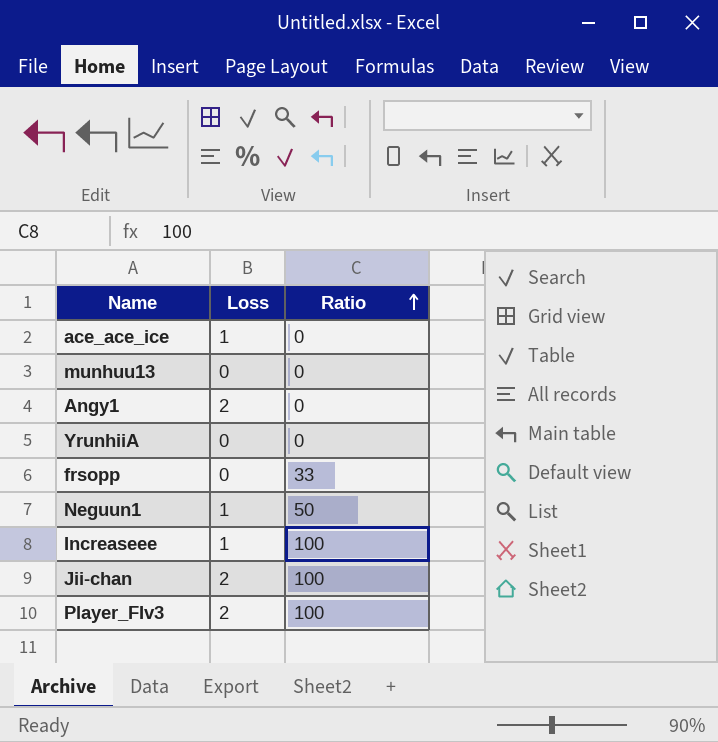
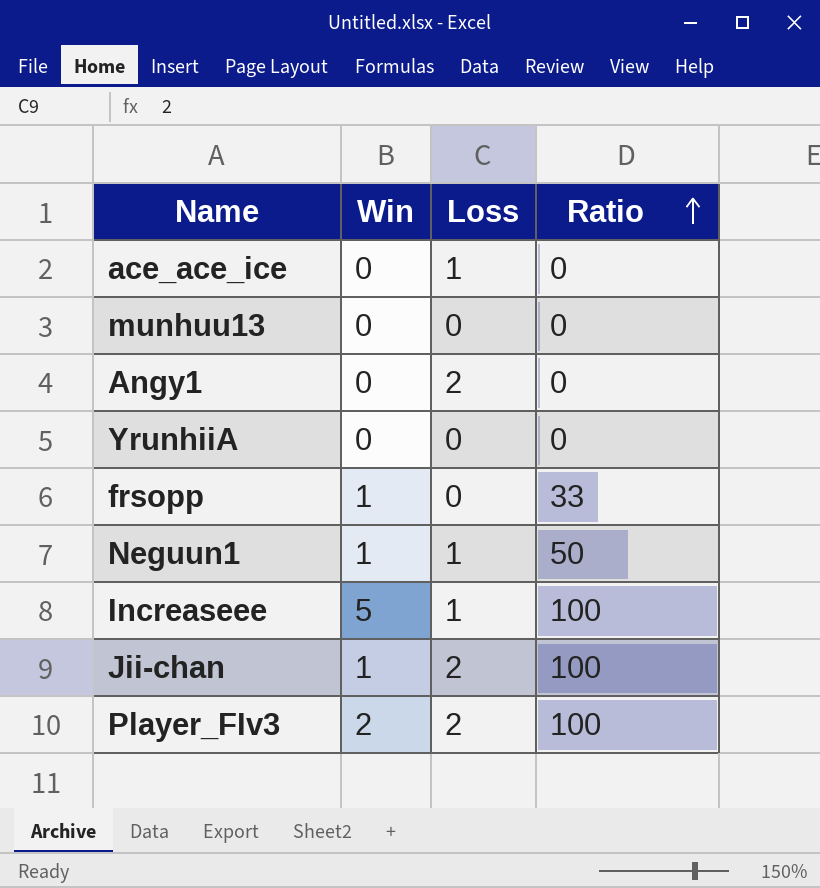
column Win | position: none -> 2

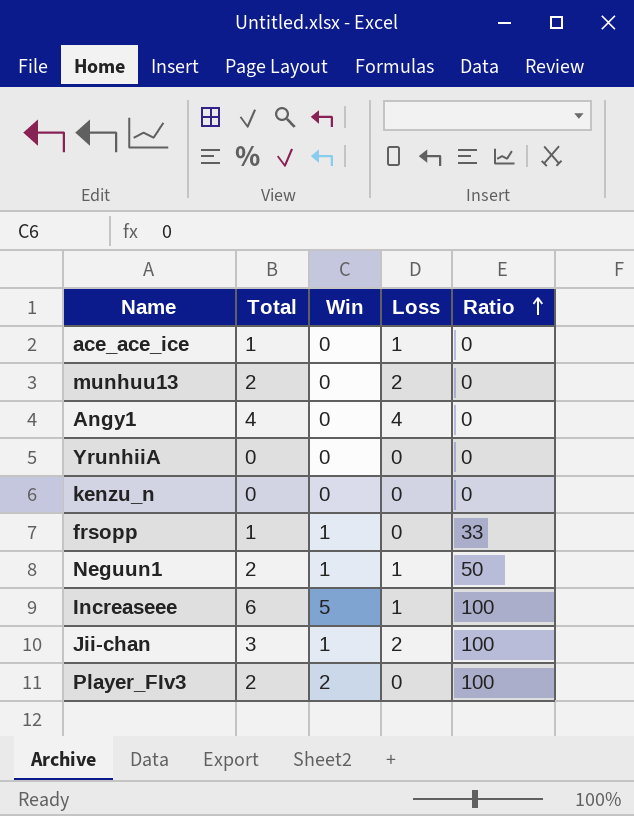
column Total | formula: none -> [Win] + [Loss]
munhuu13 | Loss: 0 -> 2
Angy1 | Loss: 2 -> 4
row kenzu_n: none -> 0 | 0 | 0 | 0
Player_FIv3 | Loss: 2 -> 0

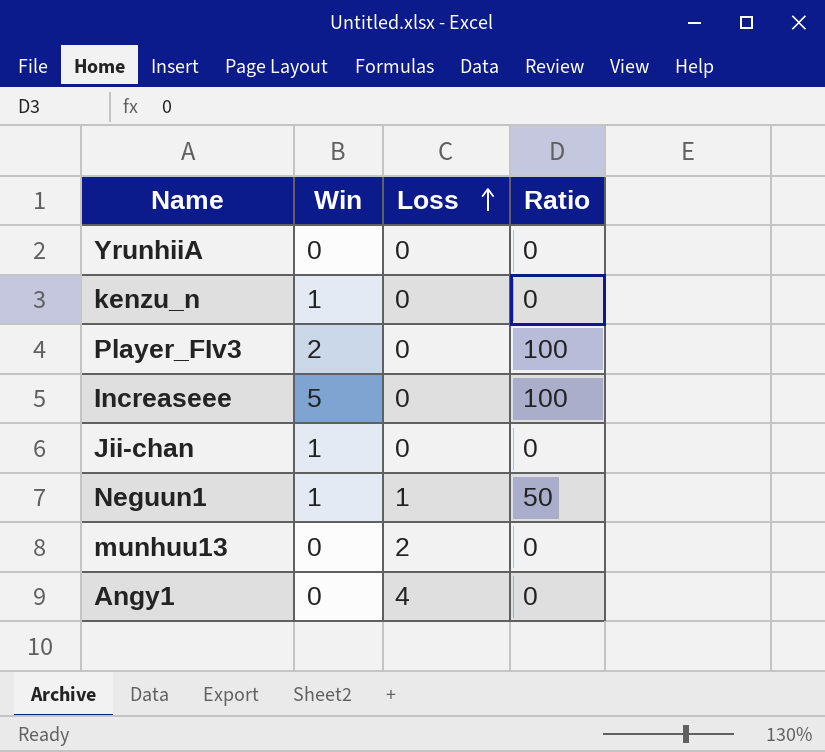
row order: Ratio ascending -> Loss ascending
column Total | formula: [Win] + [Loss] -> none
row ace_ace_ice: 1 | 0 | 1 | 0 -> none
row frsopp: 1 | 1 | 0 | 33 -> none
kenzu_n | Win: 0 -> 1
Increaseee | Loss: 1 -> 0
Jii-chan | Loss: 2 -> 0
Jii-chan | Ratio: 100 -> 0

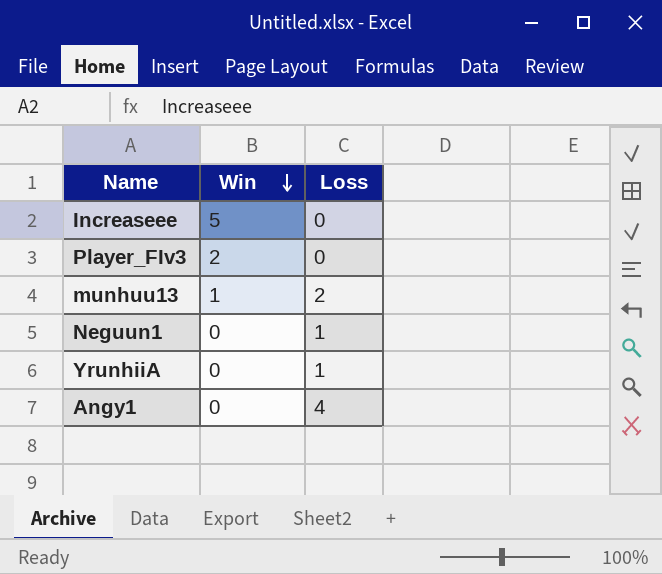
row order: Loss ascending -> Win descending
column Ratio | position: 4 -> none
row kenzu_n: 1 | 0 | 0 -> none
row Jii-chan: 1 | 0 | 0 -> none
munhuu13 | Win: 0 -> 1
Neguun1 | Win: 1 -> 0
YrunhiiA | Loss: 0 -> 1

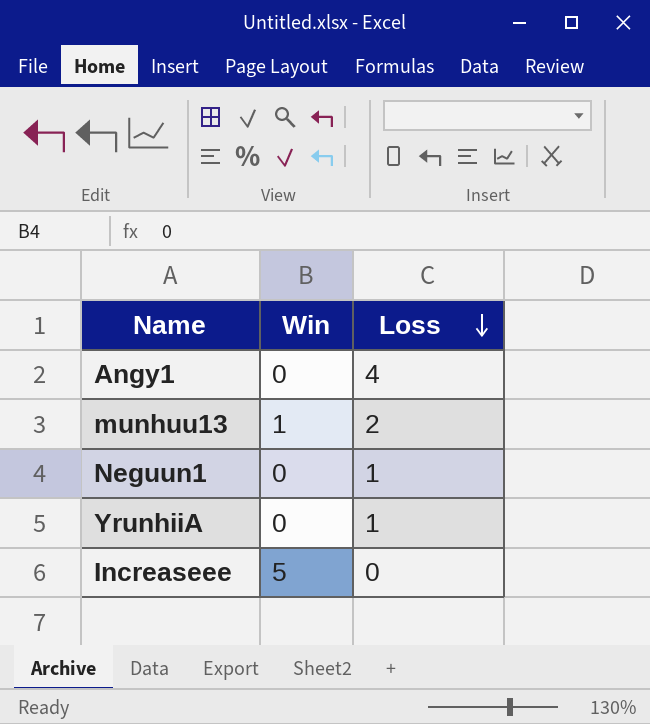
row order: Win descending -> Loss descending
row Player_FIv3: 2 | 0 -> none

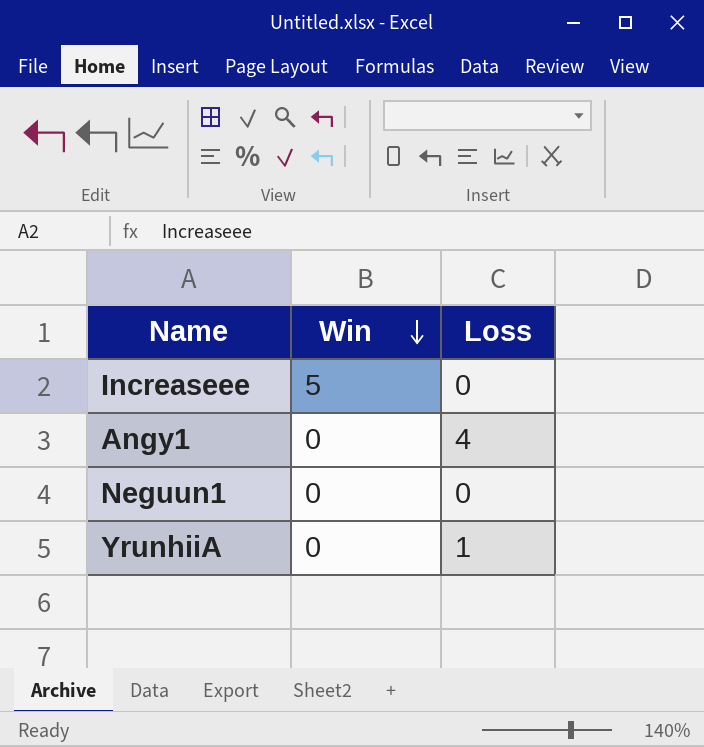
row order: Loss descending -> Win descending
row munhuu13: 1 | 2 -> none
Neguun1 | Loss: 1 -> 0

